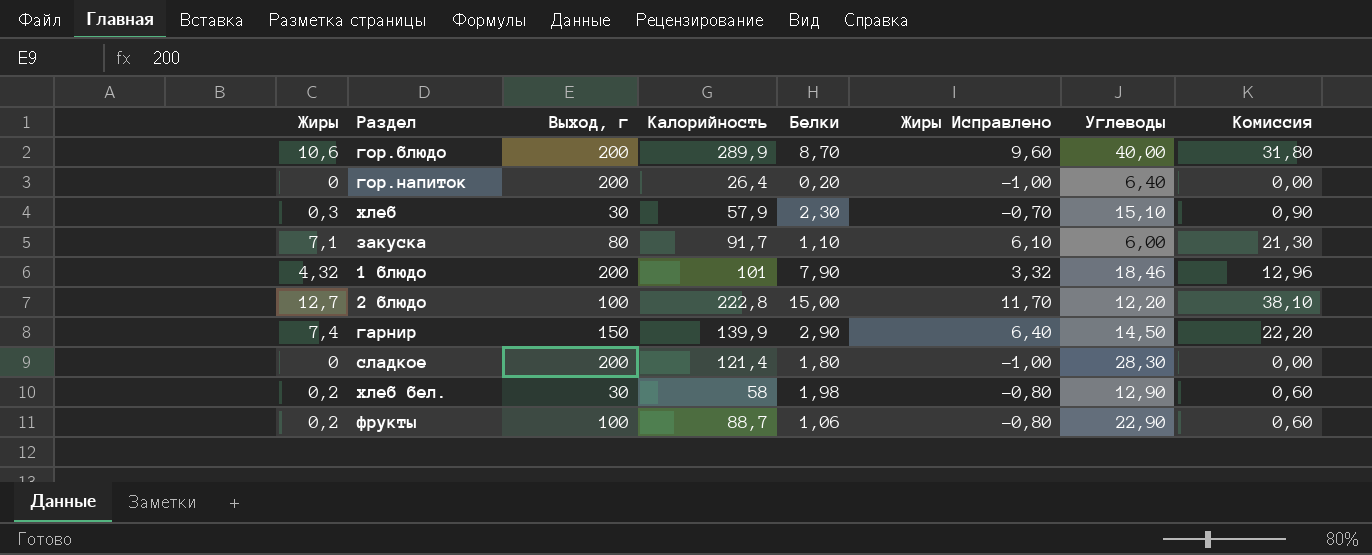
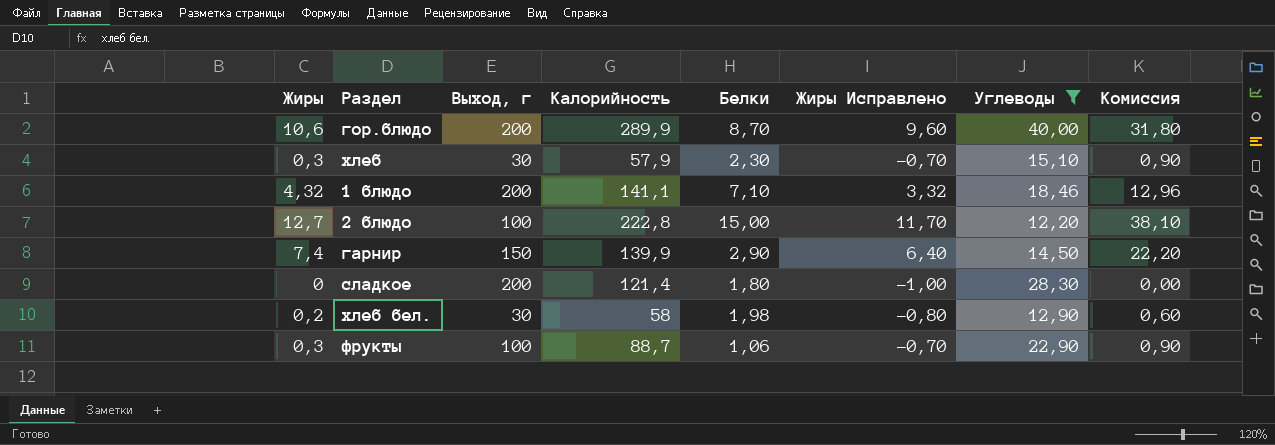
filter: none -> Углеводы >= 12,20
1 блюдо | Калорийность: 101 -> 141,1
1 блюдо | Белки: 7,90 -> 7,10
фрукты | Жиры: 0,2 -> 0,3
фрукты | Жиры Исправлено: -0,80 -> -0,70
фрукты | Комиссия: 0,60 -> 0,90

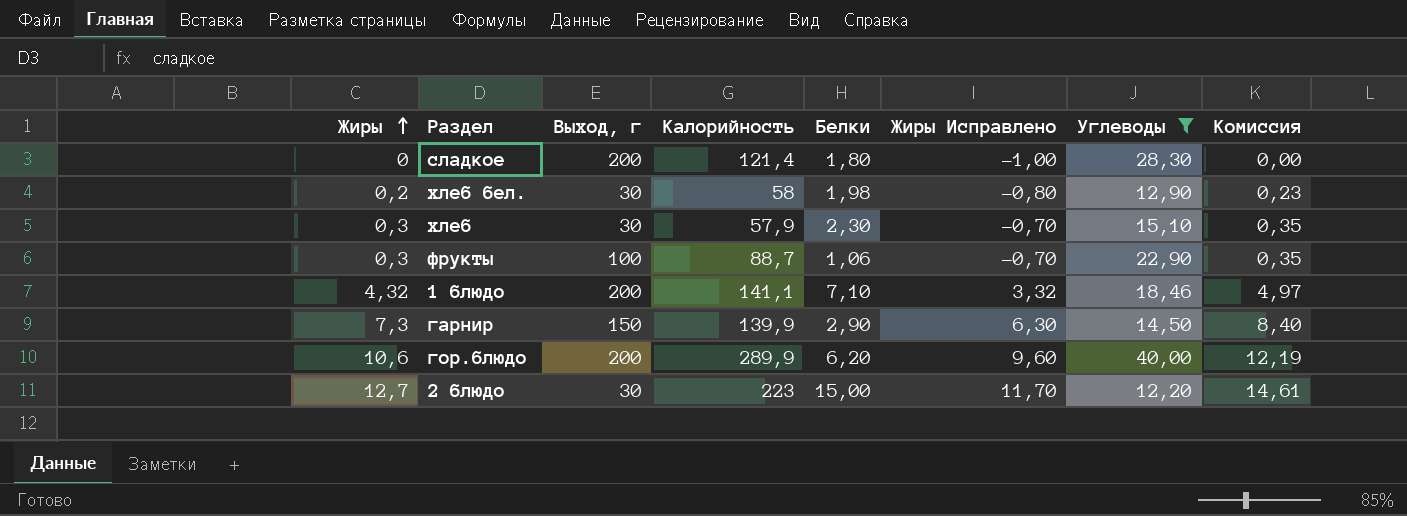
row order: none -> Жиры ascending
column Комиссия | formula: [Жиры] * 3 -> [Жиры] * 1,15
гарнир | Жиры: 7,4 -> 7,3
гарнир | Жиры Исправлено: 6,40 -> 6,30
гор.блюдо | Белки: 8,70 -> 6,20
2 блюдо | Выход, г: 100 -> 30
2 блюдо | Калорийность: 222,8 -> 223

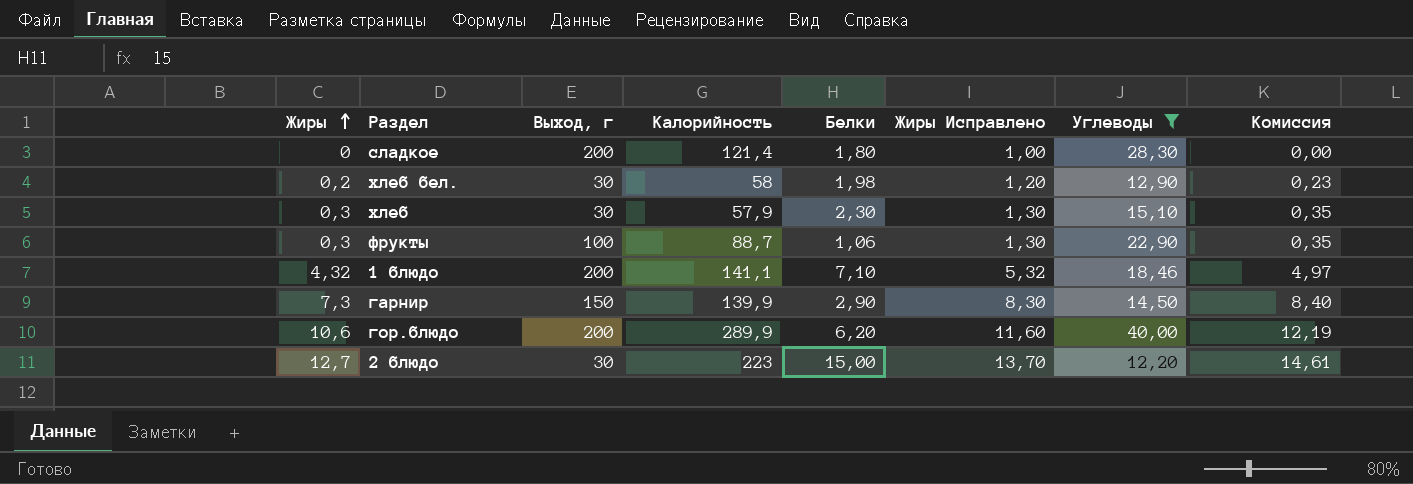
column Жиры Исправлено | formula: [Жиры] - 1 -> [Жиры] + 1

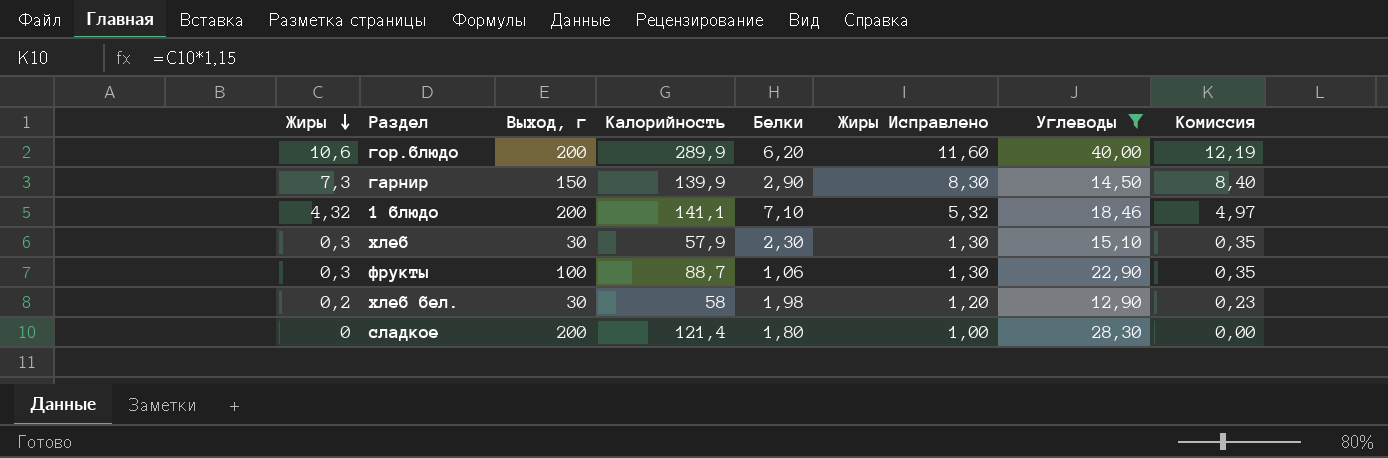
row order: Жиры ascending -> Жиры descending
row 2 блюдо: 12,7 | 30 | 223 | 15,00 | 13,70 | 12,20 | 14,61 -> none

